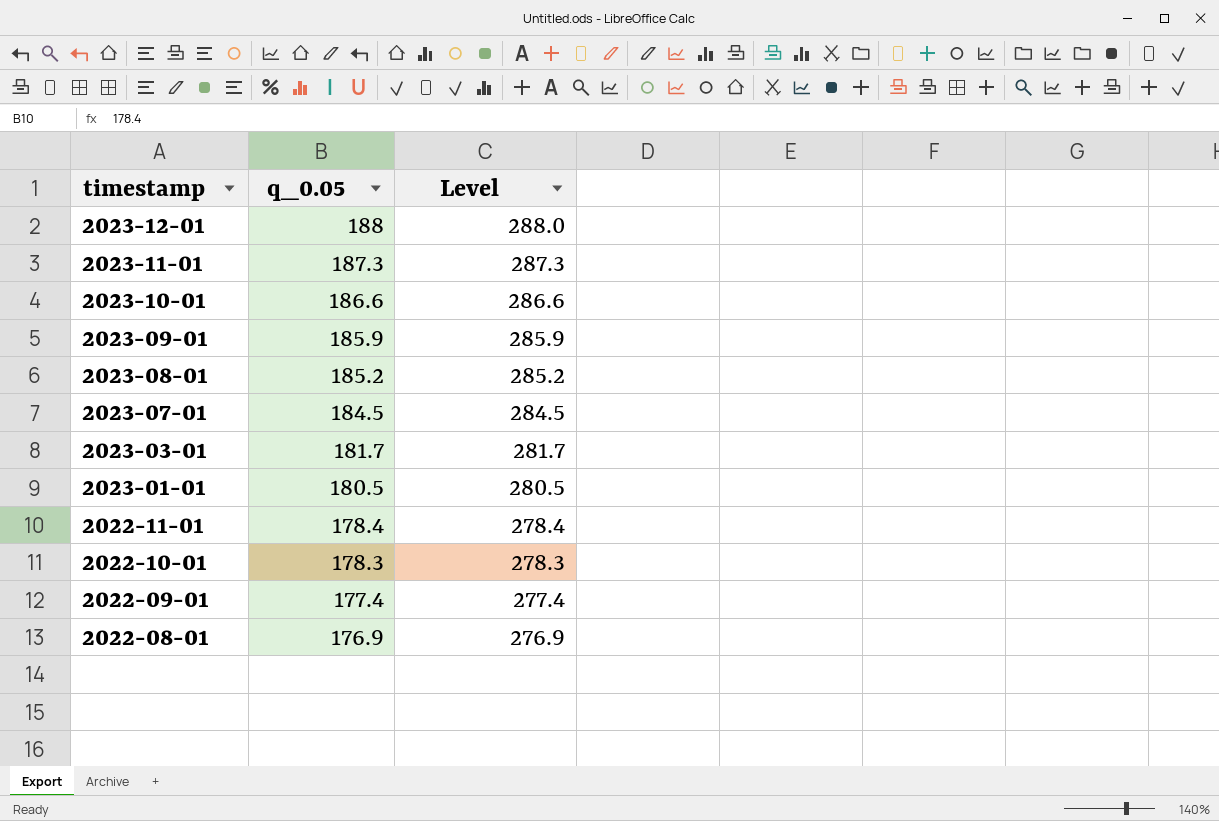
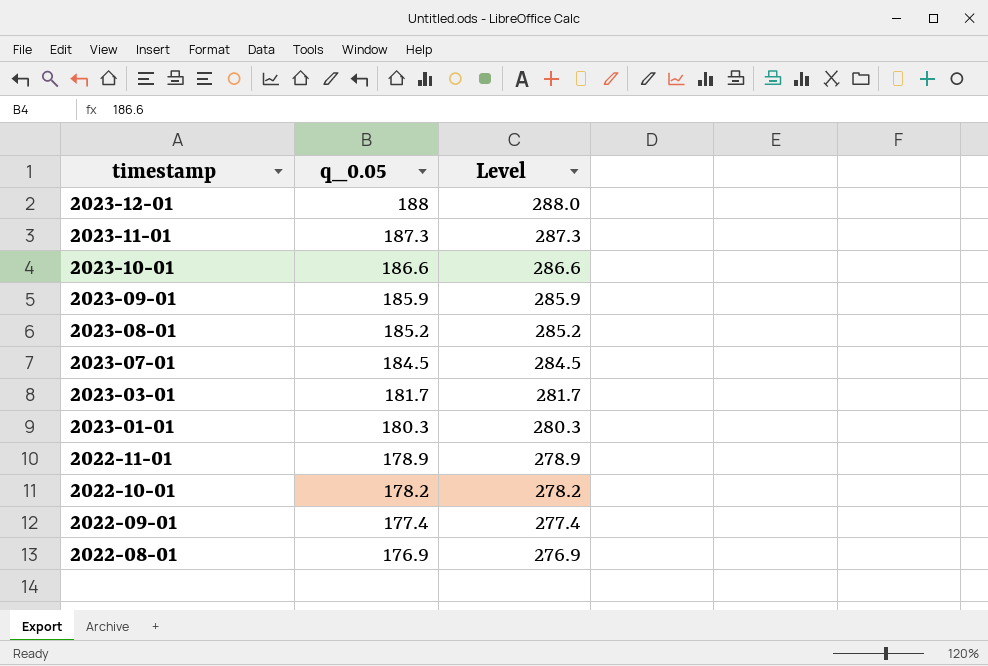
2023-01-01 | q_0.05: 180.5 -> 180.3
2023-01-01 | Level: 280.5 -> 280.3
2022-11-01 | q_0.05: 178.4 -> 178.9
2022-11-01 | Level: 278.4 -> 278.9
2022-10-01 | q_0.05: 178.3 -> 178.2
2022-10-01 | Level: 278.3 -> 278.2

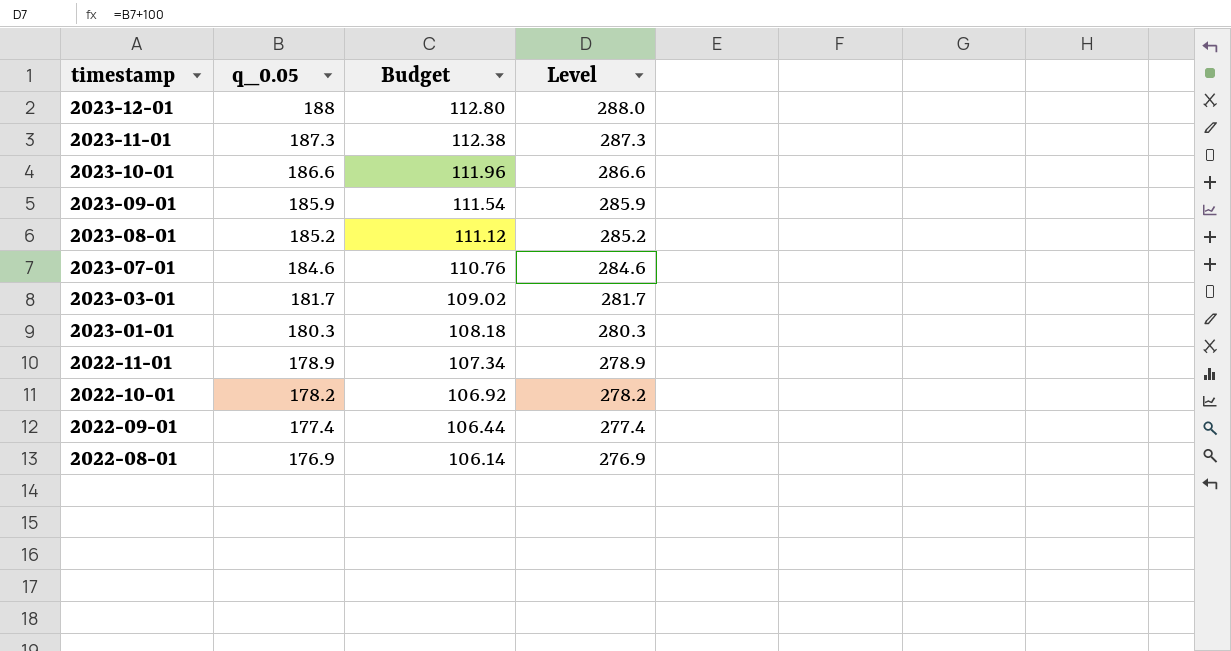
column Budget | formula: none -> [q_0.05] * 0.6
2023-07-01 | q_0.05: 184.5 -> 184.6
2023-07-01 | Level: 284.5 -> 284.6

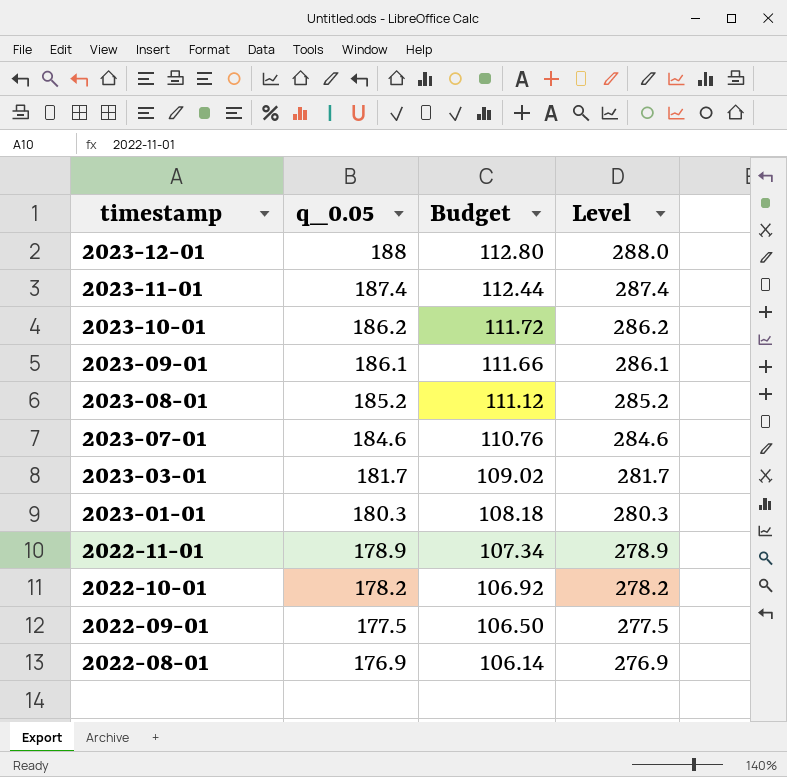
2023-11-01 | q_0.05: 187.3 -> 187.4
2023-11-01 | Budget: 112.38 -> 112.44
2023-11-01 | Level: 287.3 -> 287.4
2023-10-01 | q_0.05: 186.6 -> 186.2
2023-10-01 | Budget: 111.96 -> 111.72
2023-10-01 | Level: 286.6 -> 286.2
2023-09-01 | q_0.05: 185.9 -> 186.1
2023-09-01 | Budget: 111.54 -> 111.66
2023-09-01 | Level: 285.9 -> 286.1
2022-09-01 | q_0.05: 177.4 -> 177.5
2022-09-01 | Budget: 106.44 -> 106.50
2022-09-01 | Level: 277.4 -> 277.5

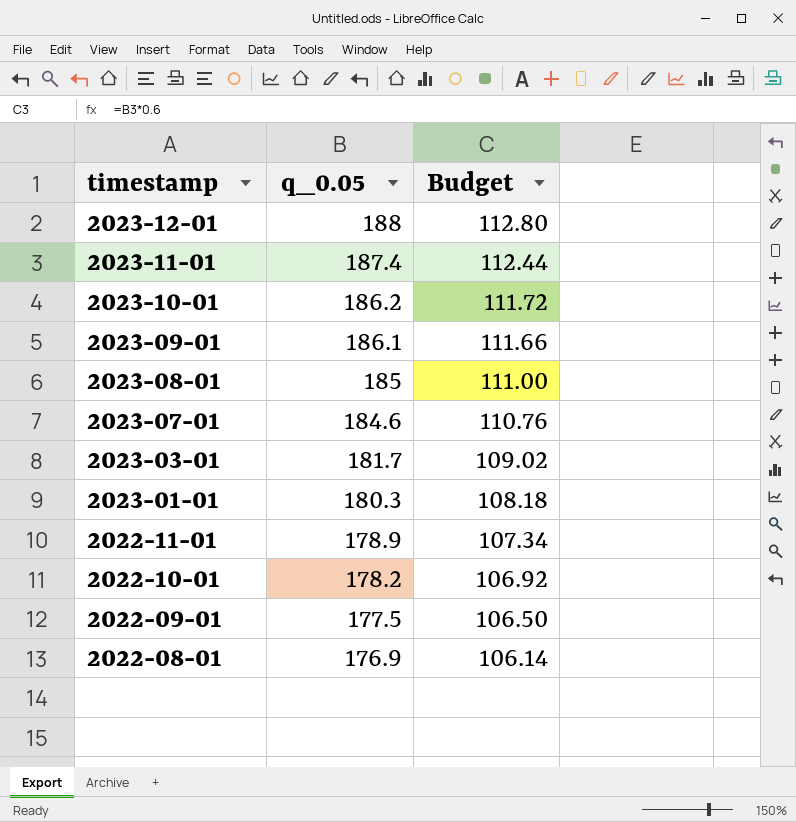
column Level | formula: [q_0.05] + 100 -> none
2023-08-01 | q_0.05: 185.2 -> 185
2023-08-01 | Budget: 111.12 -> 111.00

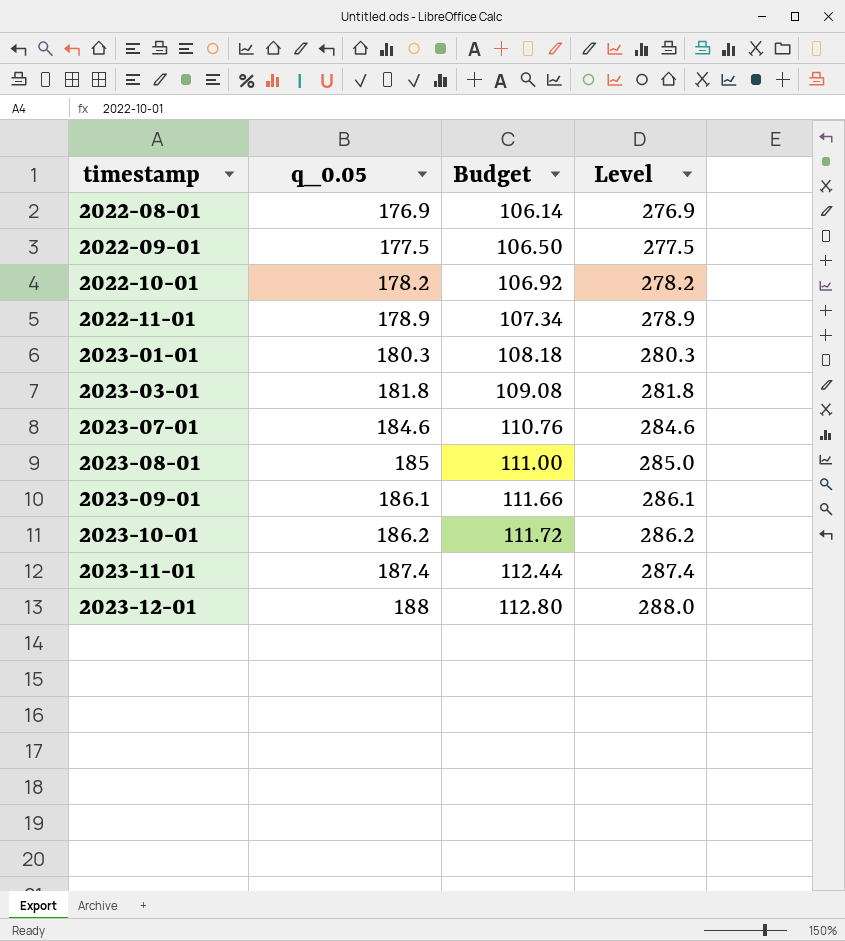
row order: timestamp descending -> timestamp ascending
column Level | formula: none -> [q_0.05] + 100
2023-03-01 | q_0.05: 181.7 -> 181.8
2023-03-01 | Budget: 109.02 -> 109.08

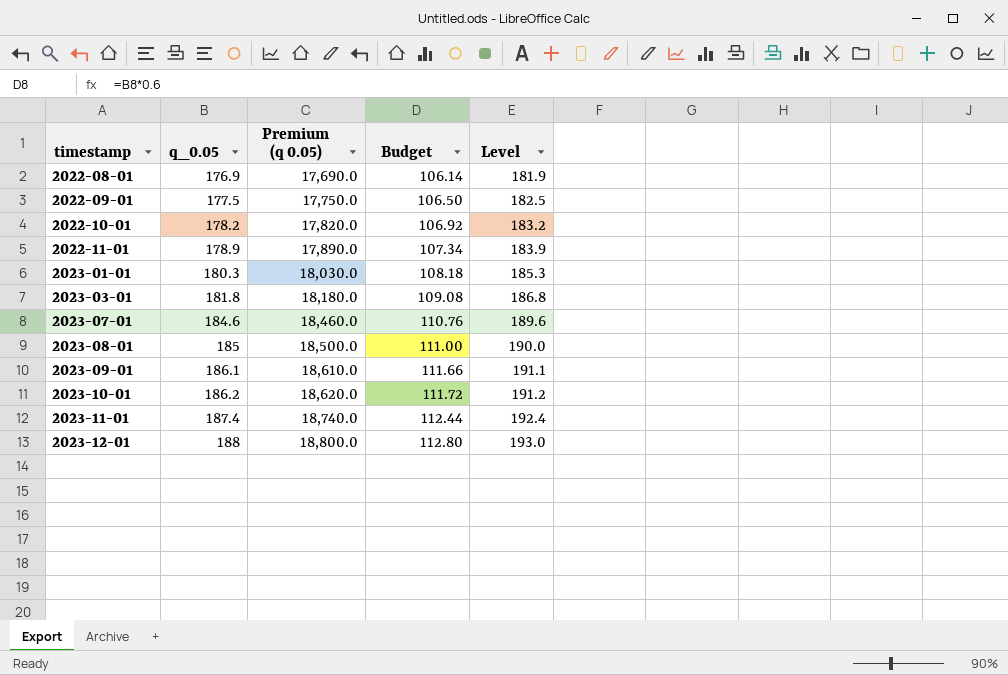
column Premium (q 0.05) | formula: none -> [q_0.05] * 100
column Level | formula: [q_0.05] + 100 -> [q_0.05] + 5

